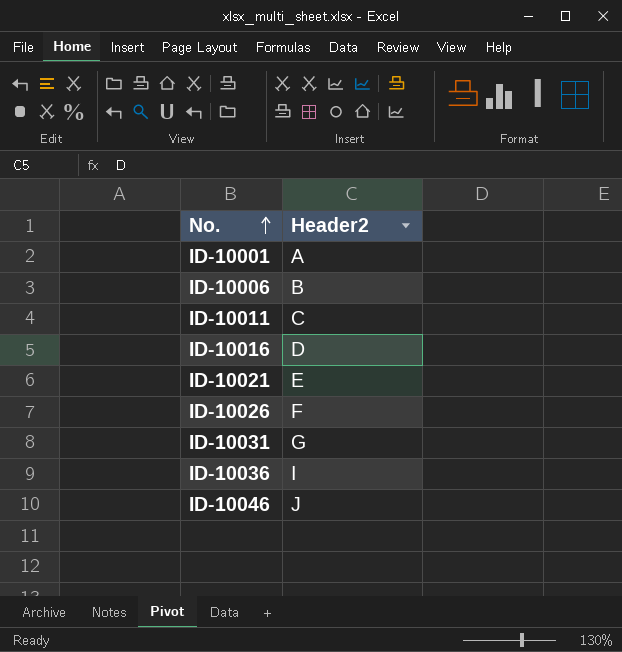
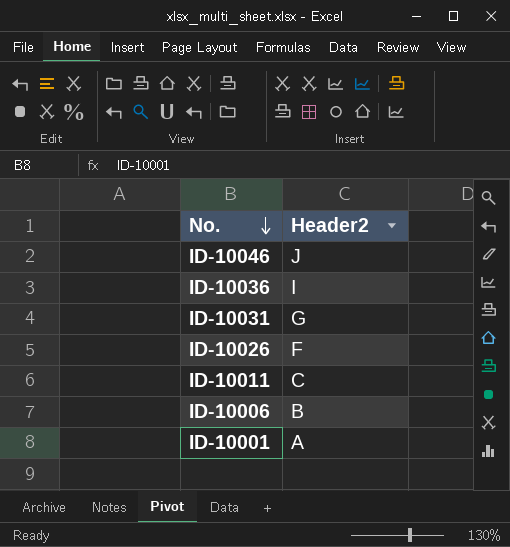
row order: No. ascending -> No. descending
row ID-10016: D -> none
row ID-10021: E -> none

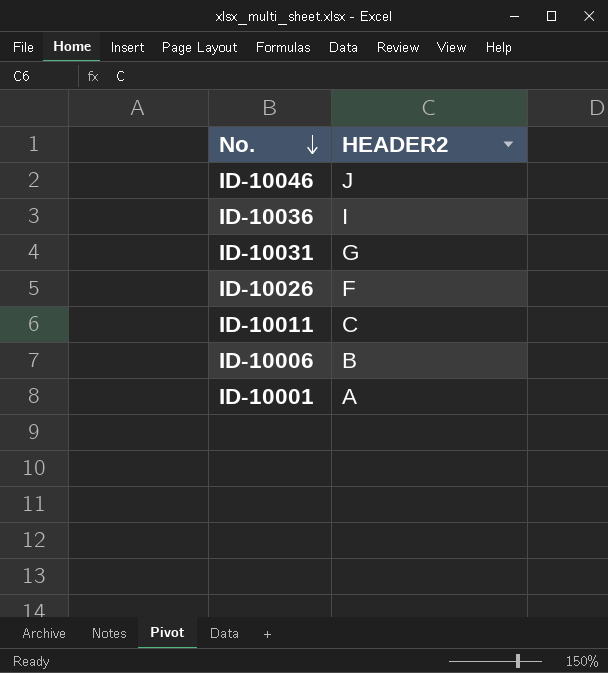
column name: Header2 -> HEADER2

